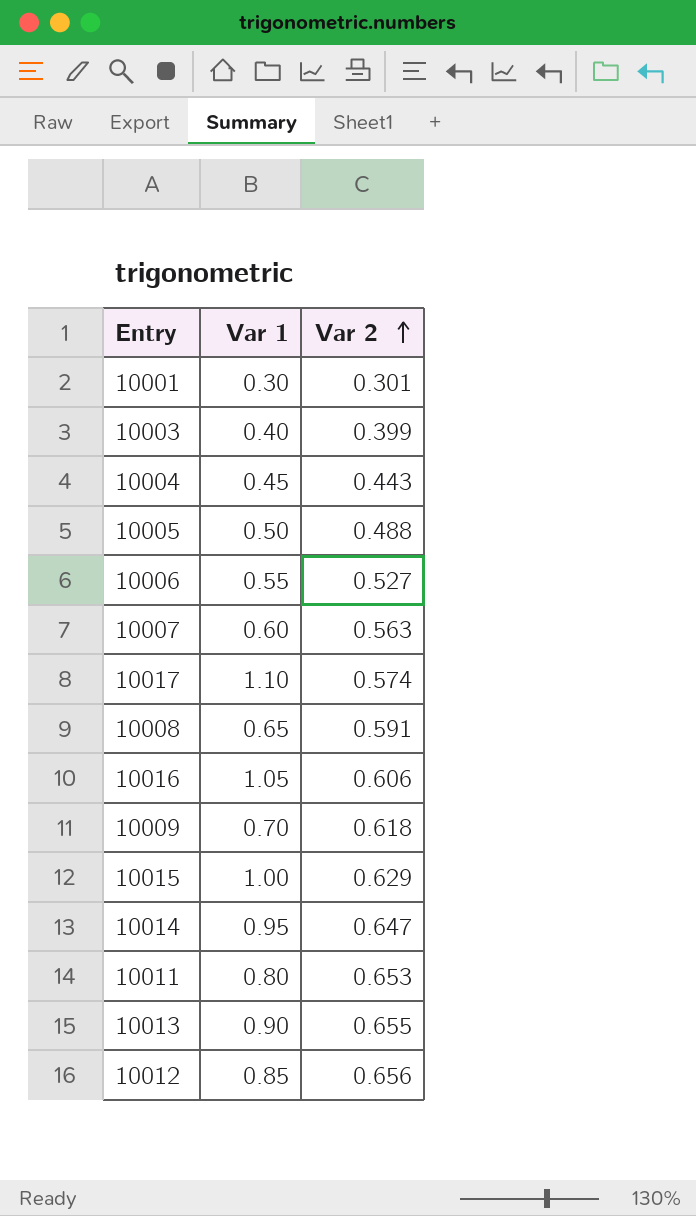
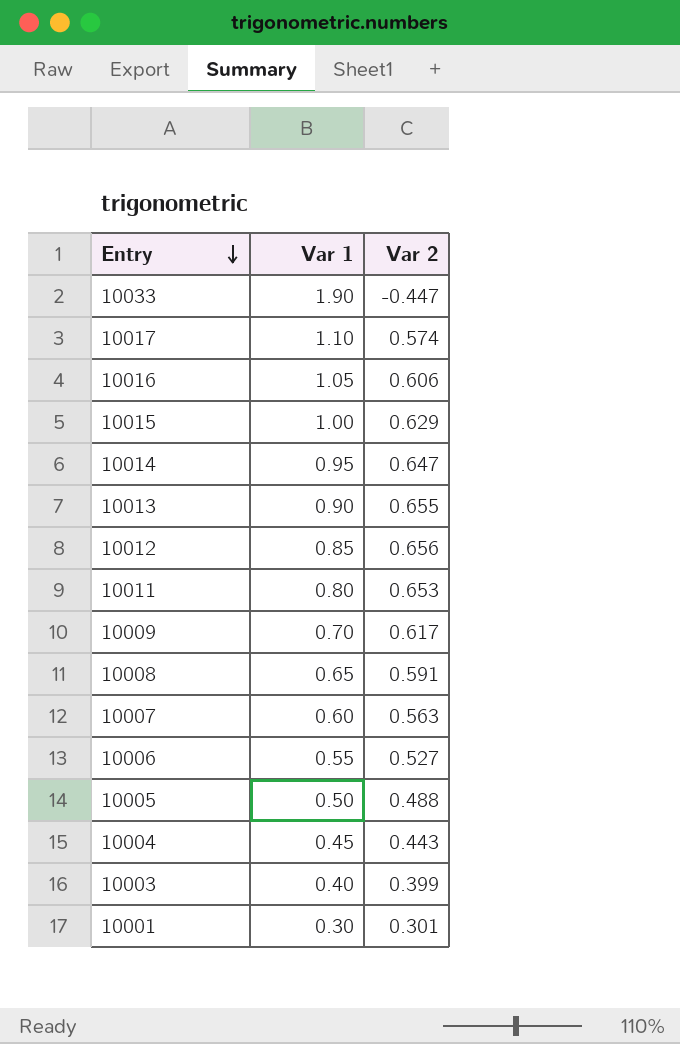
row order: Var 2 ascending -> Entry descending
row 10033: none -> 1.90 | -0.447
10009 | Var 2: 0.618 -> 0.617

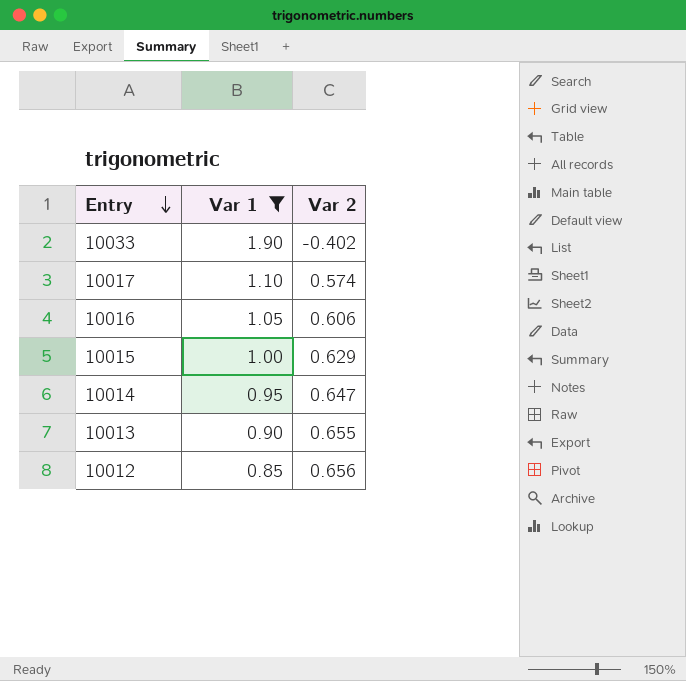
filter: none -> Var 1 >= 0.85
10033 | Var 2: -0.447 -> -0.402

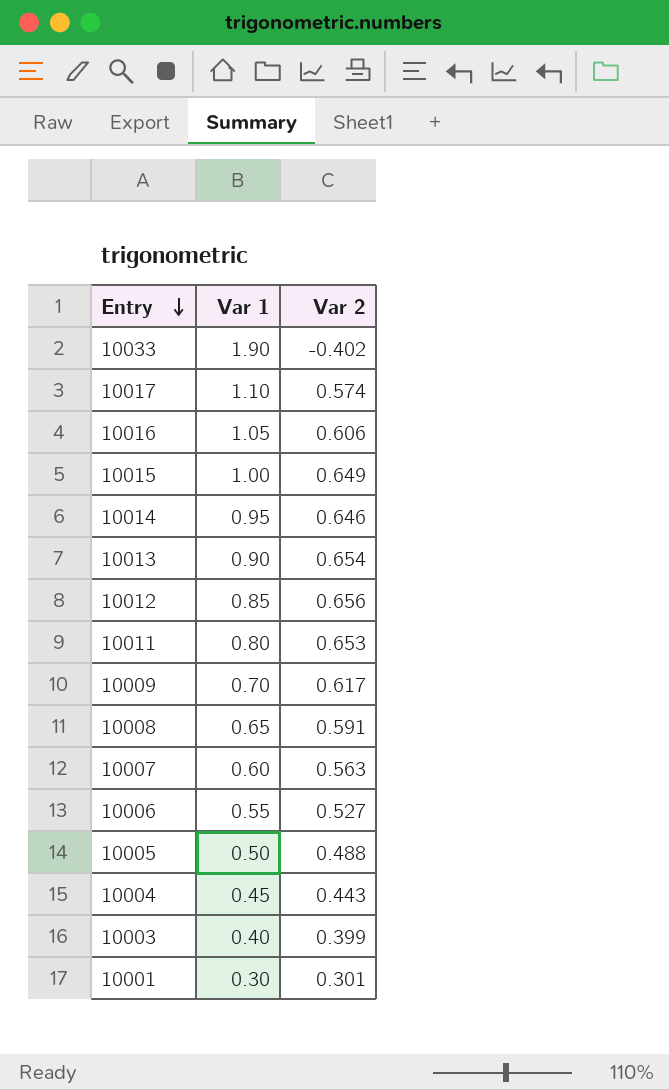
filter: Var 1 >= 0.85 -> none
10015 | Var 2: 0.629 -> 0.649
10014 | Var 2: 0.647 -> 0.646
10013 | Var 2: 0.655 -> 0.654

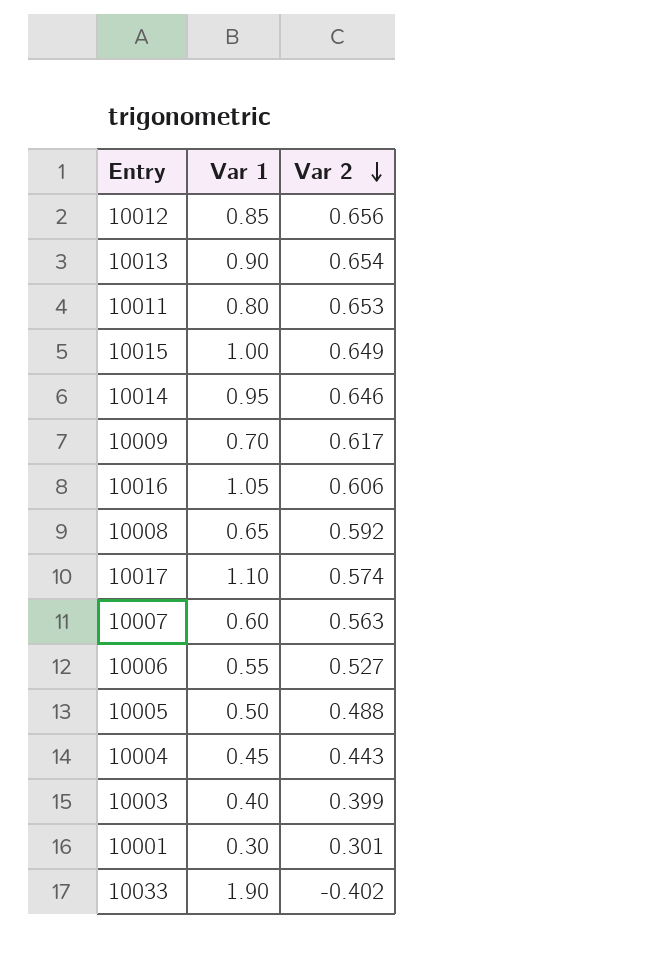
row order: Entry descending -> Var 2 descending
10008 | Var 2: 0.591 -> 0.592

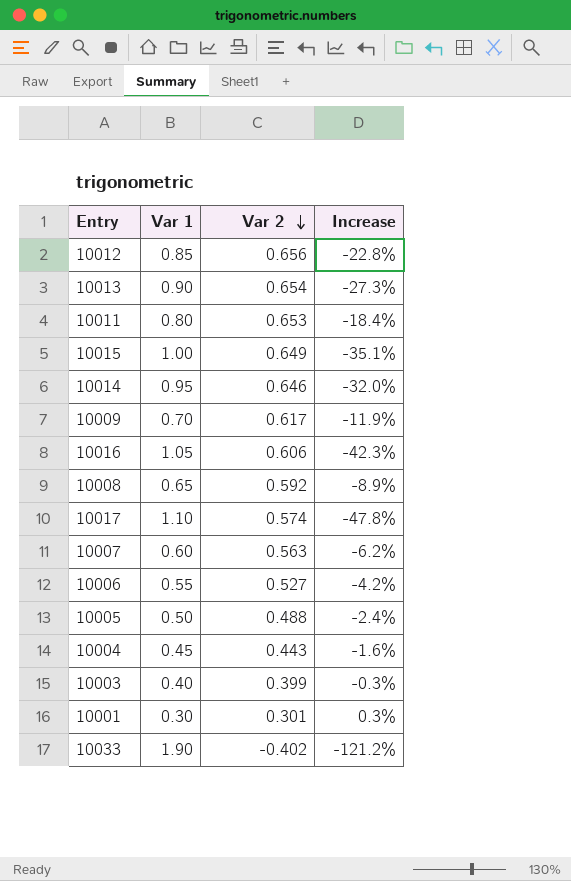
column Increase | formula: none -> ([Var 2] - [Var 1]) / [Var 1]

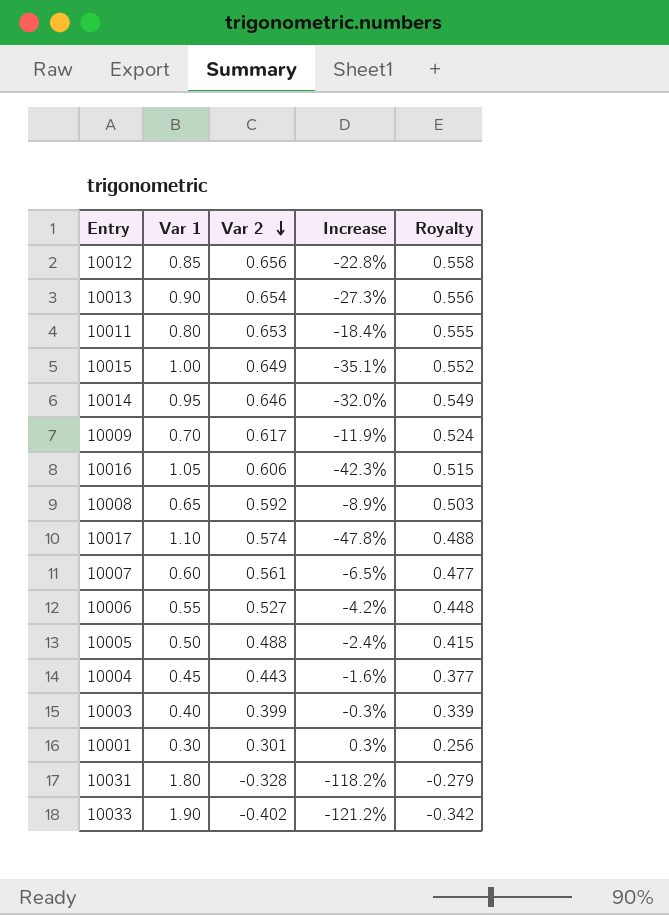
column Royalty | formula: none -> [Var 2] * 0.85
10007 | Var 2: 0.563 -> 0.561
10007 | Increase: -6.2% -> -6.5%
row 10031: none -> 1.80 | -0.328 | -118.2% | -0.279

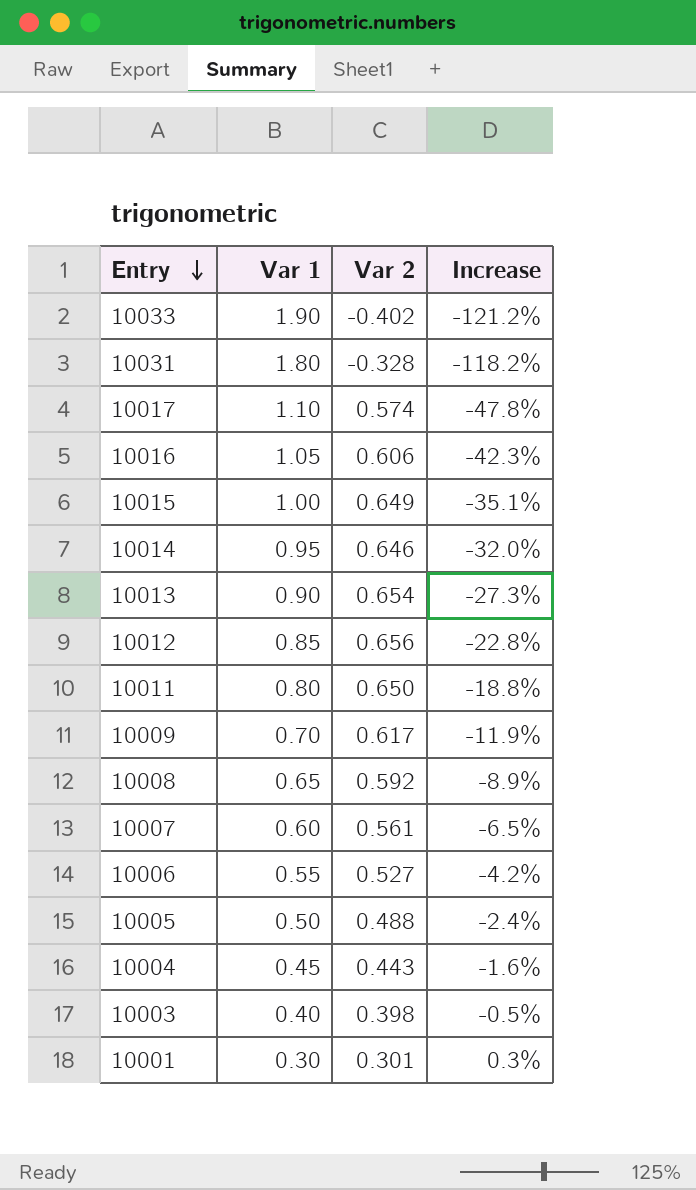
row order: Var 2 descending -> Entry descending
column Royalty | formula: [Var 2] * 0.85 -> none
10011 | Var 2: 0.653 -> 0.650
10011 | Increase: -18.4% -> -18.8%
10003 | Var 2: 0.399 -> 0.398
10003 | Increase: -0.3% -> -0.5%

